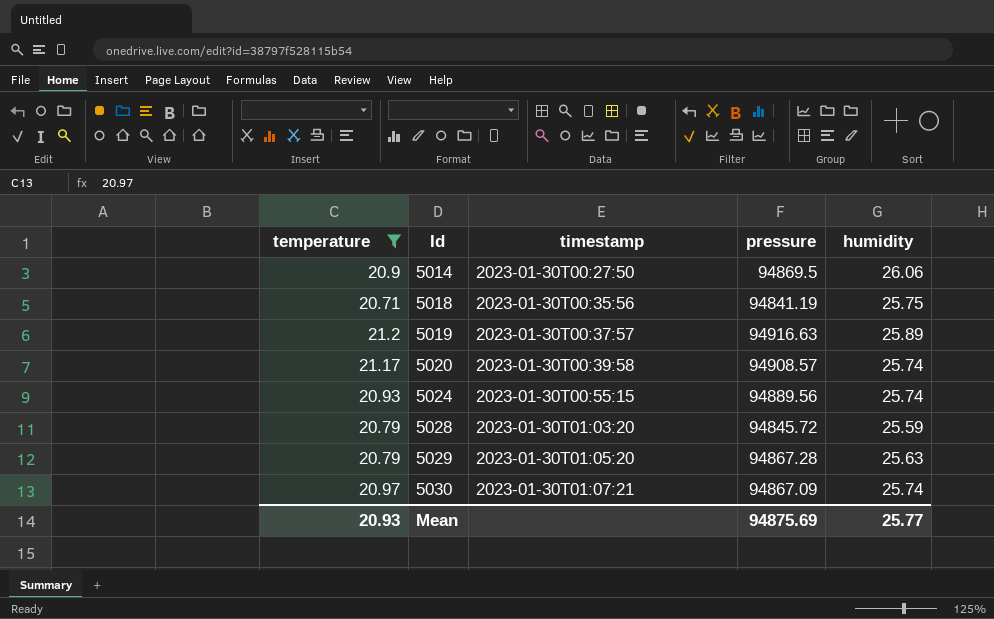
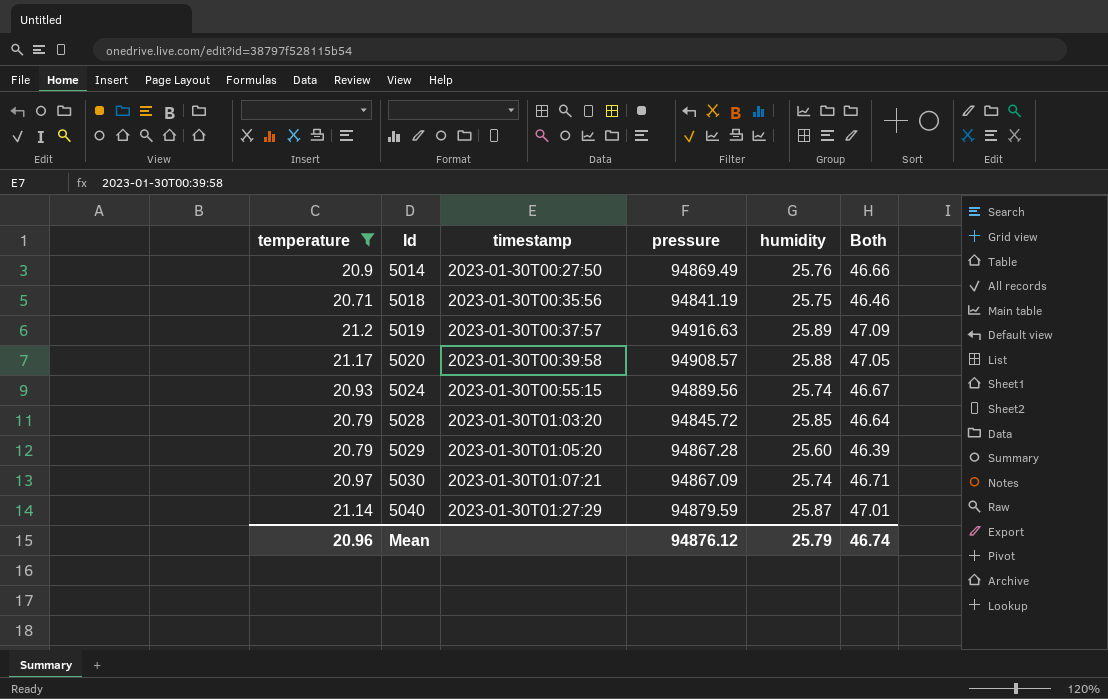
column Both | formula: none -> [temperature] + [humidity]
5014 | pressure: 94869.5 -> 94869.49
5014 | humidity: 26.06 -> 25.76
5020 | humidity: 25.74 -> 25.88
5028 | humidity: 25.59 -> 25.85
5029 | humidity: 25.63 -> 25.60
row 5040: none -> 21.14 | 2023-01-30T01:27:29 | 94879.59 | 25.87 | 47.01
Mean | temperature: 20.93 -> 20.96
Mean | pressure: 94875.69 -> 94876.12
Mean | humidity: 25.77 -> 25.79

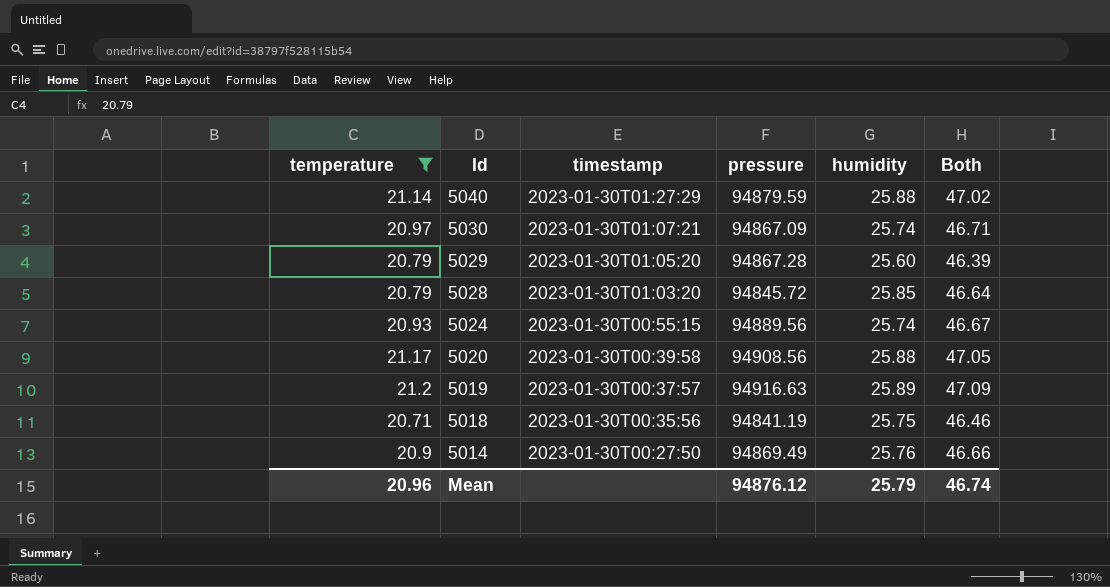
row order: Id ascending -> Id descending
5040 | humidity: 25.87 -> 25.88
5040 | Both: 47.01 -> 47.02
5020 | pressure: 94908.57 -> 94908.56

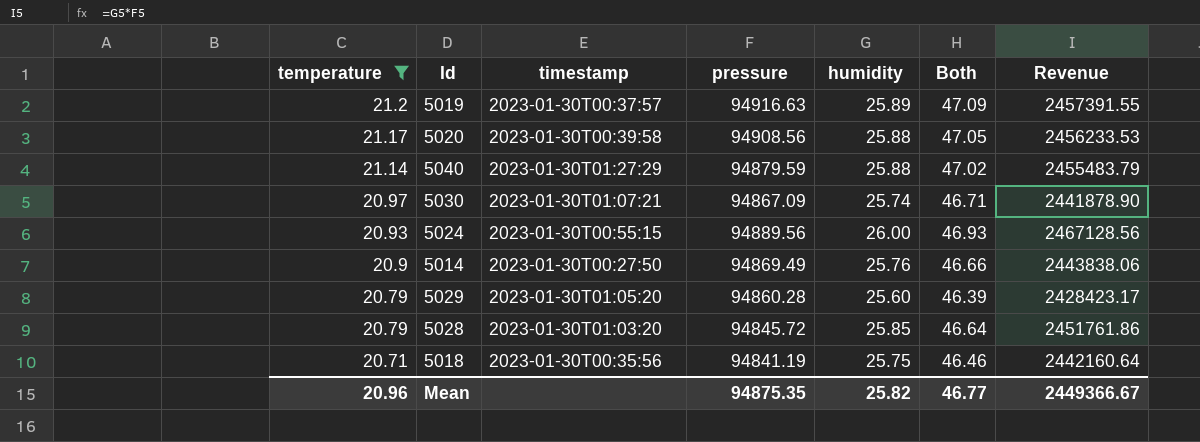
row order: Id descending -> temperature descending
column Revenue | formula: none -> [pressure] * [humidity]
5024 | humidity: 25.74 -> 26.00
5024 | Both: 46.67 -> 46.93
5029 | pressure: 94867.28 -> 94860.28
Mean | pressure: 94876.12 -> 94875.35
Mean | humidity: 25.79 -> 25.82
Mean | Both: 46.74 -> 46.77

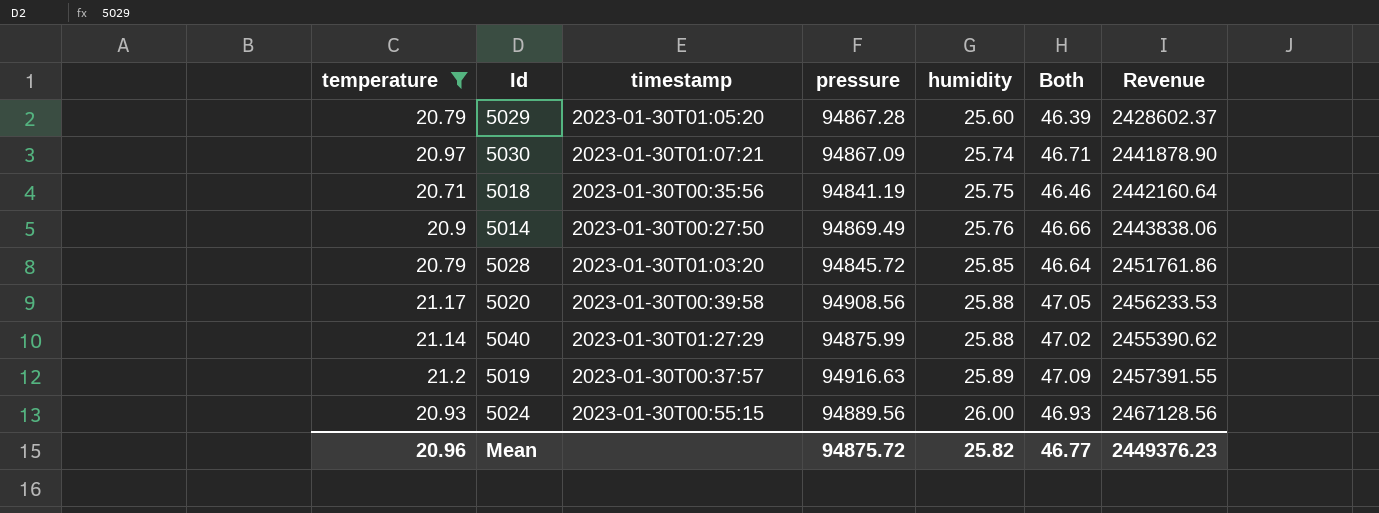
row order: temperature descending -> humidity ascending
5029 | pressure: 94860.28 -> 94867.28
5029 | Revenue: 2428423.17 -> 2428602.37
5040 | pressure: 94879.59 -> 94875.99
5040 | Revenue: 2455483.79 -> 2455390.62
Mean | pressure: 94875.35 -> 94875.72
Mean | Revenue: 2449366.67 -> 2449376.23

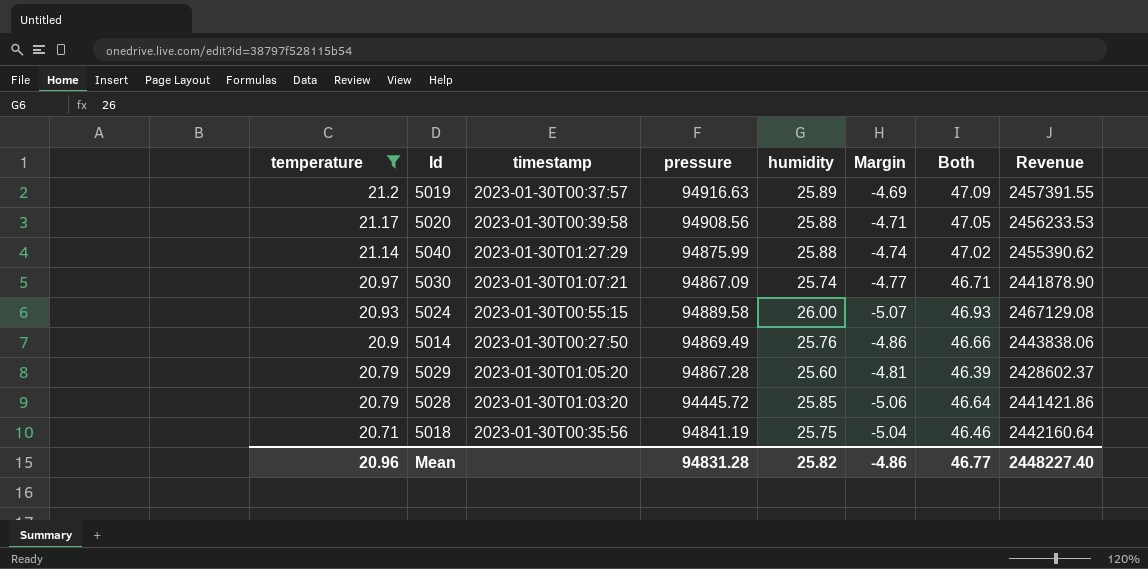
row order: humidity ascending -> temperature descending
column Margin | formula: none -> [temperature] - [humidity]
5024 | pressure: 94889.56 -> 94889.58
5024 | Revenue: 2467128.56 -> 2467129.08
5028 | pressure: 94845.72 -> 94445.72
5028 | Revenue: 2451761.86 -> 2441421.86
Mean | pressure: 94875.72 -> 94831.28
Mean | Revenue: 2449376.23 -> 2448227.40

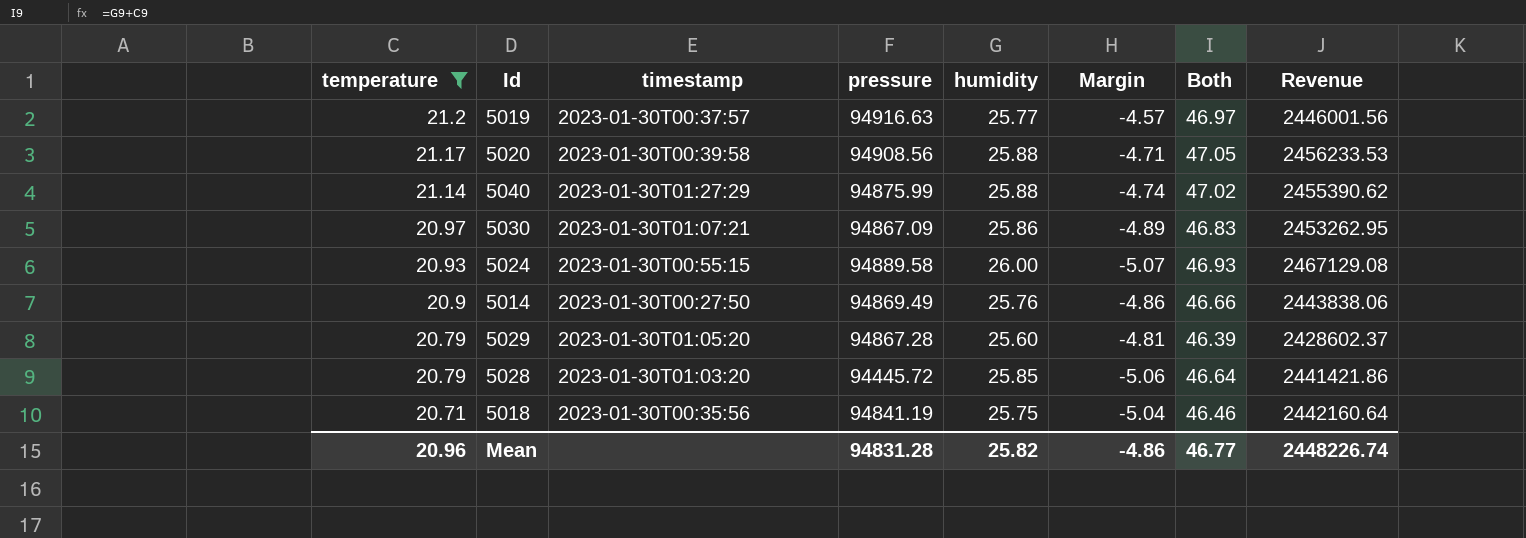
5019 | humidity: 25.89 -> 25.77
5019 | Margin: -4.69 -> -4.57
5019 | Both: 47.09 -> 46.97
5019 | Revenue: 2457391.55 -> 2446001.56
5030 | humidity: 25.74 -> 25.86
5030 | Margin: -4.77 -> -4.89
5030 | Both: 46.71 -> 46.83
5030 | Revenue: 2441878.90 -> 2453262.95
Mean | Revenue: 2448227.40 -> 2448226.74

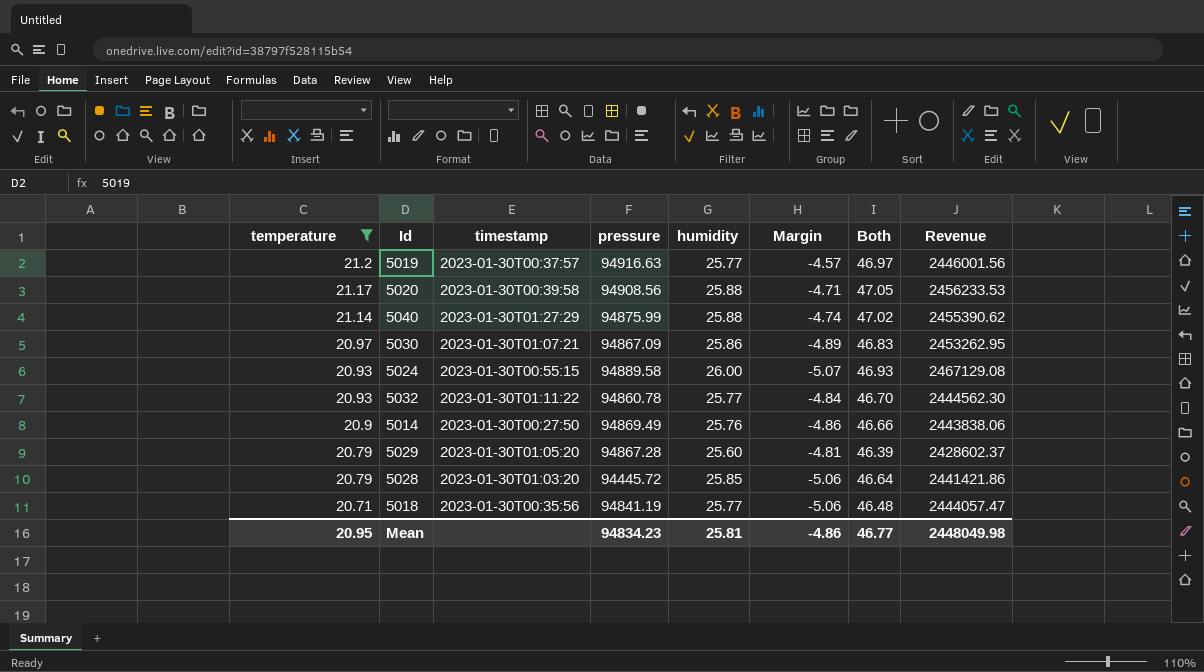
row 5032: none -> 20.93 | 2023-01-30T01:11:22 | 94860.78 | 25.77 | -4.84 | 46.70 | 2444562.30
5018 | humidity: 25.75 -> 25.77
5018 | Margin: -5.04 -> -5.06
5018 | Both: 46.46 -> 46.48
5018 | Revenue: 2442160.64 -> 2444057.47
Mean | temperature: 20.96 -> 20.95
Mean | pressure: 94831.28 -> 94834.23
Mean | humidity: 25.82 -> 25.81
Mean | Revenue: 2448226.74 -> 2448049.98

